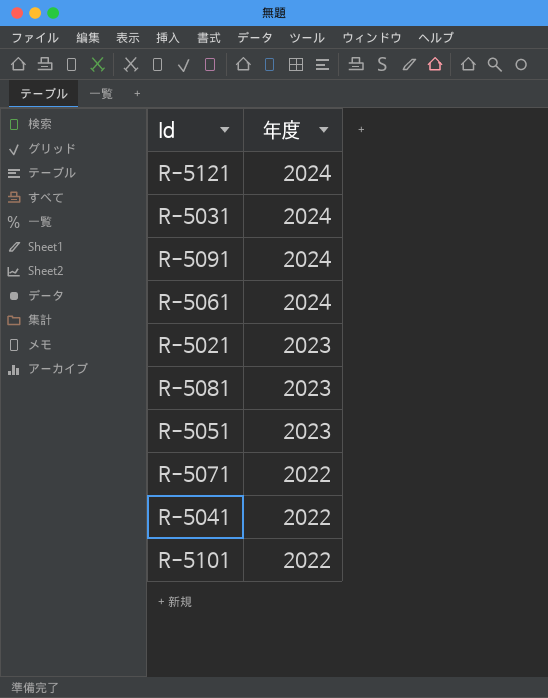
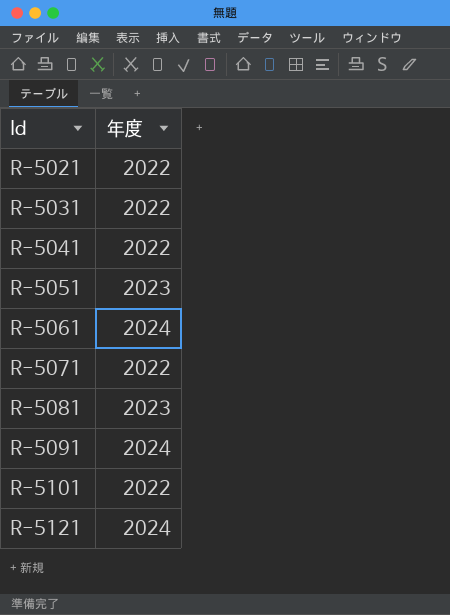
row order: 年度 descending -> Id ascending
R-5021 | 年度: 2023 -> 2022
R-5031 | 年度: 2024 -> 2022

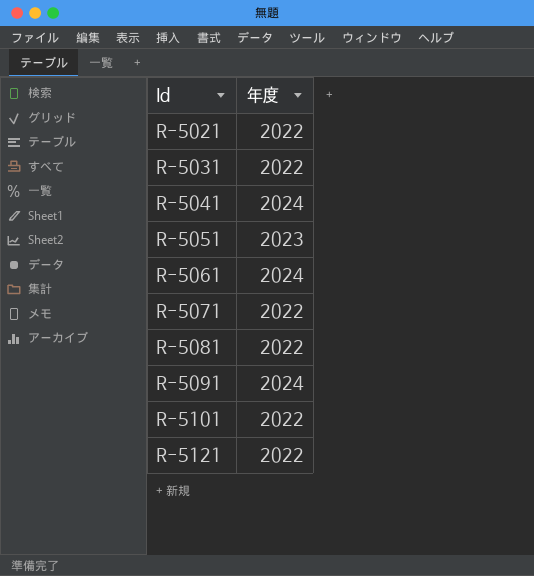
R-5041 | 年度: 2022 -> 2024
R-5081 | 年度: 2023 -> 2022
R-5121 | 年度: 2024 -> 2022

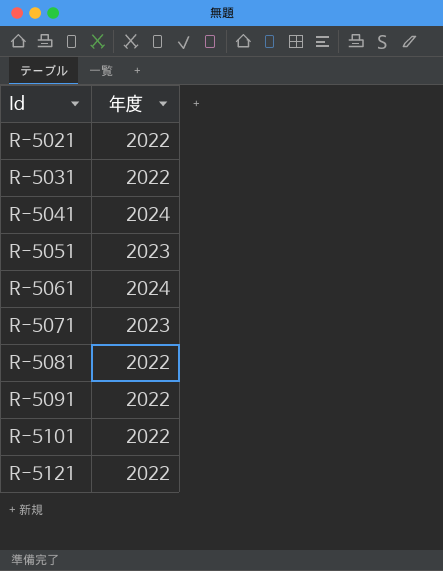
R-5071 | 年度: 2022 -> 2023
R-5091 | 年度: 2024 -> 2022

